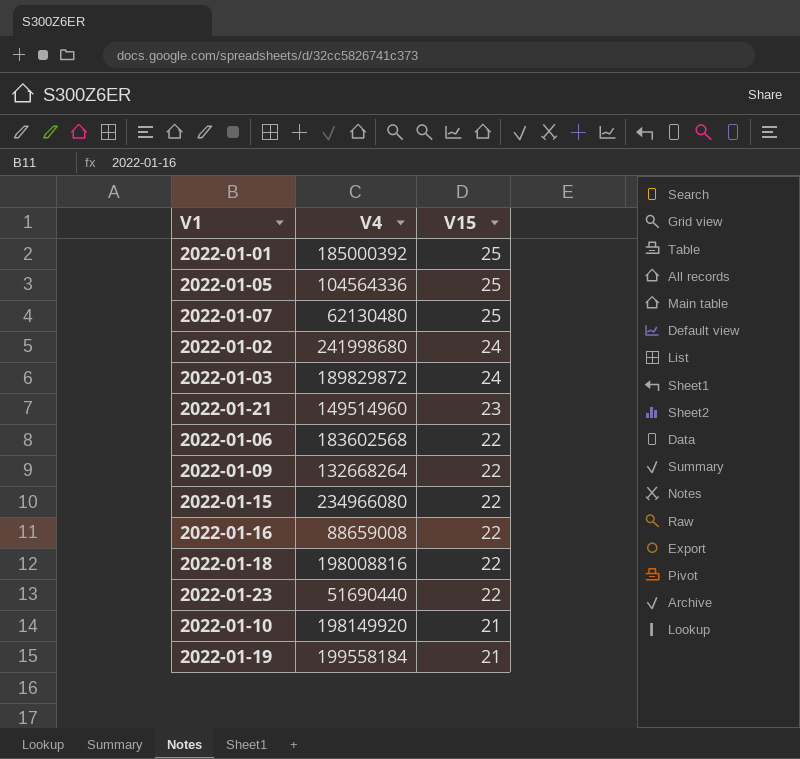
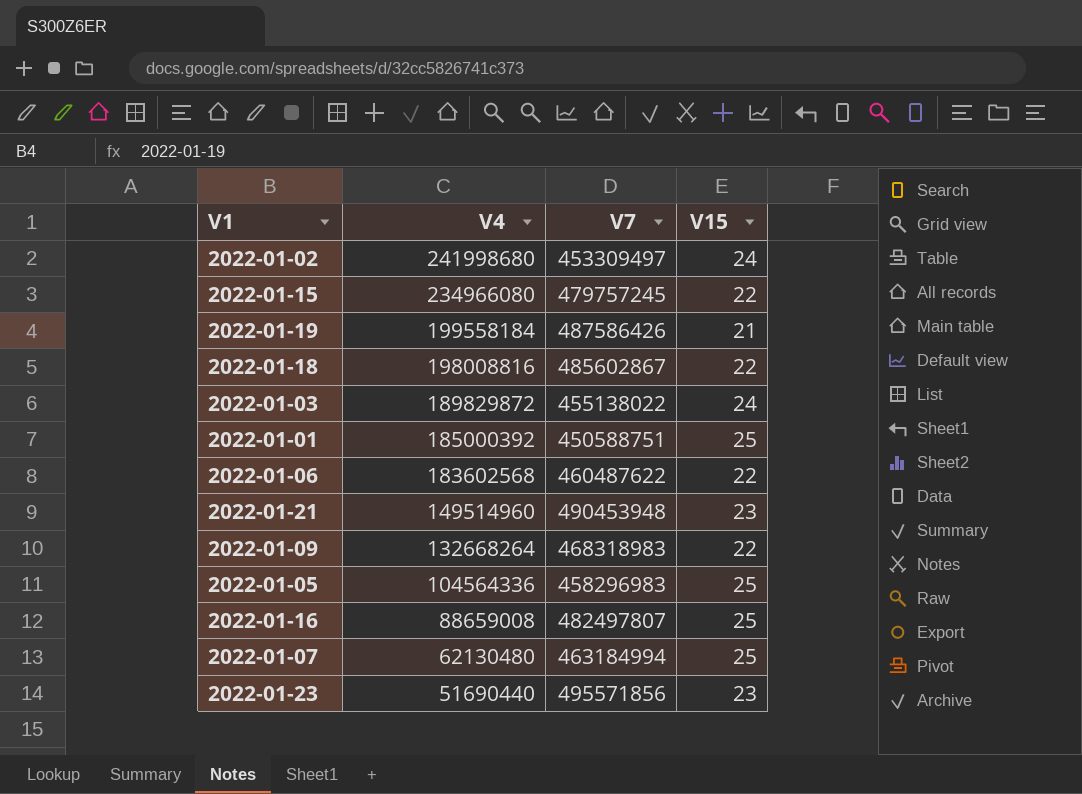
row order: V15 descending -> V4 descending
column V7 | position: none -> 3
row 2022-01-10: 198149920 | 21 -> none
2022-01-16 | V15: 22 -> 25
2022-01-23 | V15: 22 -> 23

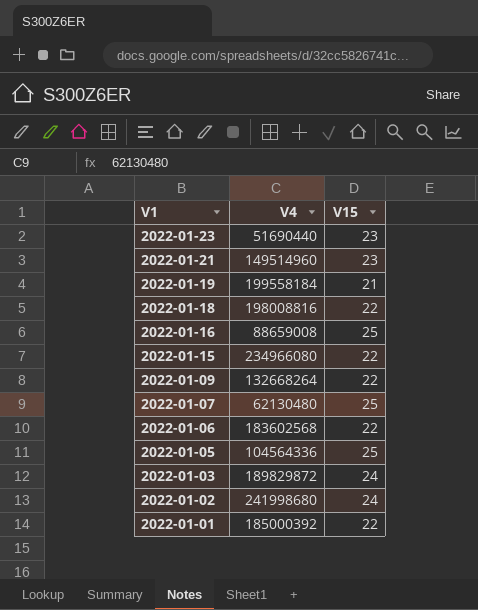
row order: V4 descending -> V1 descending
column V7 | position: 3 -> none
2022-01-01 | V15: 25 -> 22

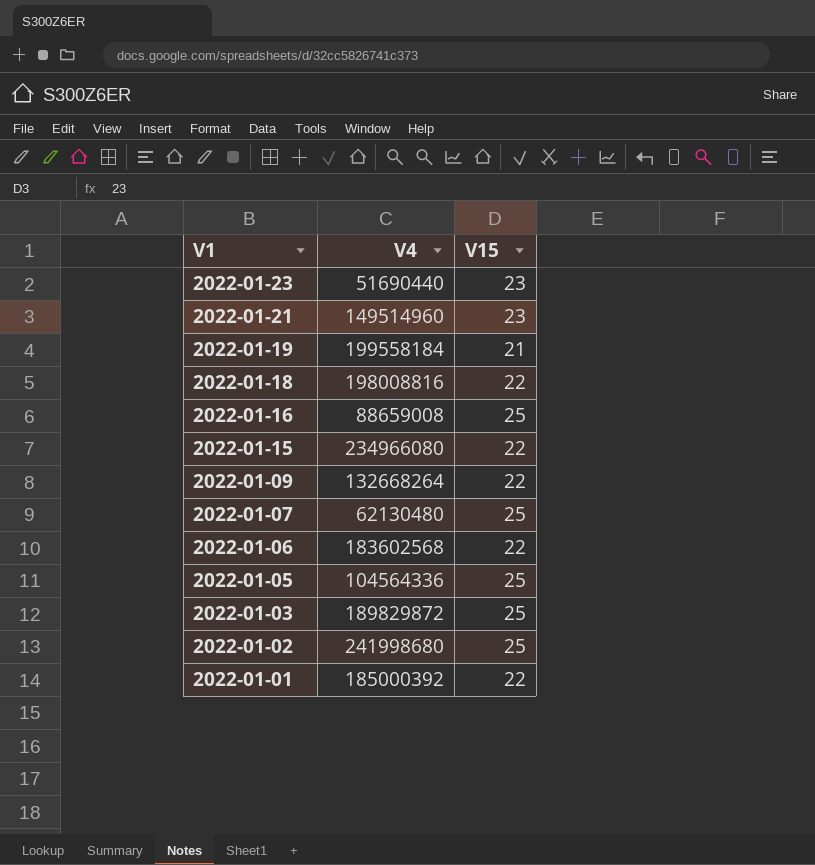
2022-01-03 | V15: 24 -> 25
2022-01-02 | V15: 24 -> 25

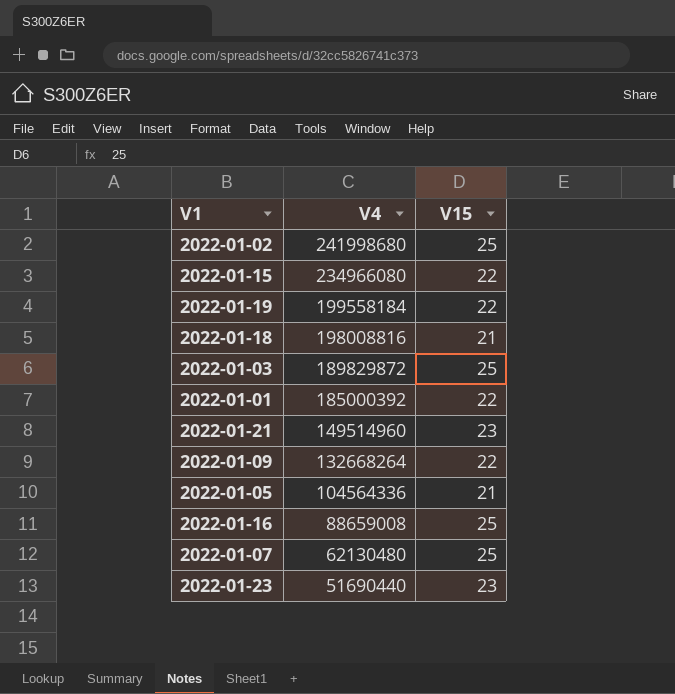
row order: V1 descending -> V4 descending
row 2022-01-06: 183602568 | 22 -> none
2022-01-19 | V15: 21 -> 22
2022-01-18 | V15: 22 -> 21
2022-01-05 | V15: 25 -> 21

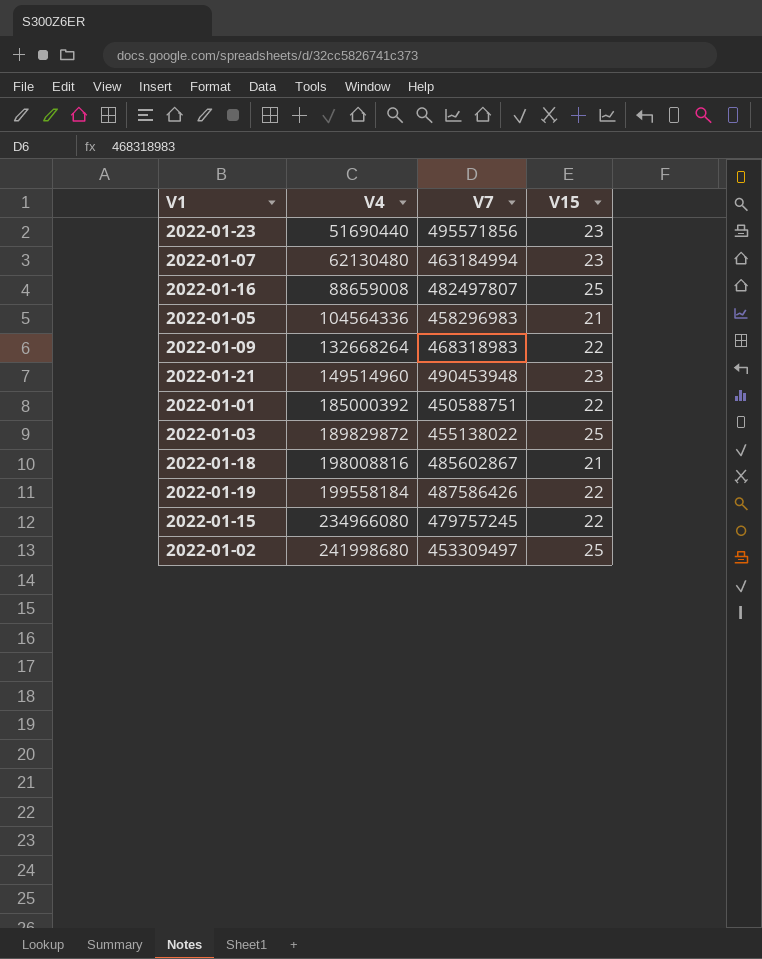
row order: V4 descending -> V4 ascending
column V7 | position: none -> 3
2022-01-07 | V15: 25 -> 23

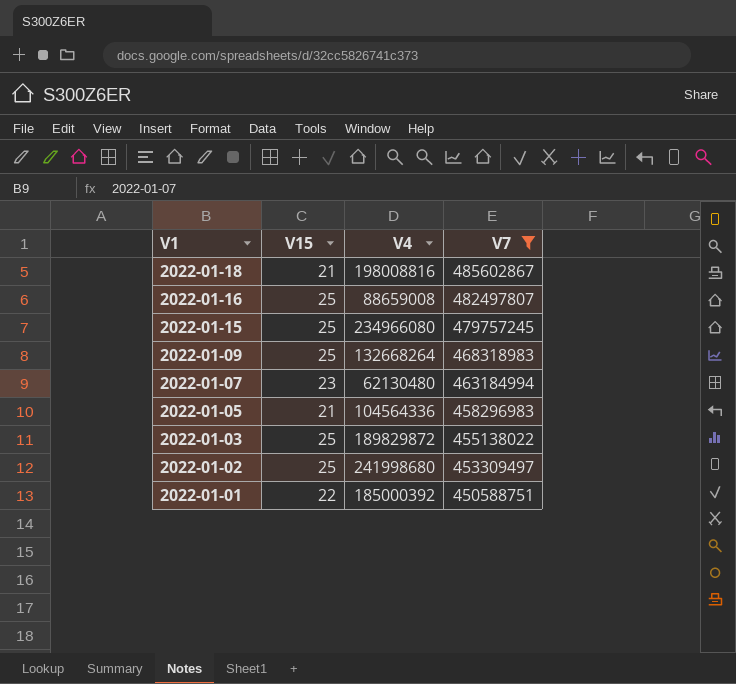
filter: none -> V7 <= 485602867
row order: V4 ascending -> V1 descending
column V15 | position: 4 -> 2
2022-01-15 | V15: 22 -> 25
2022-01-09 | V15: 22 -> 25

